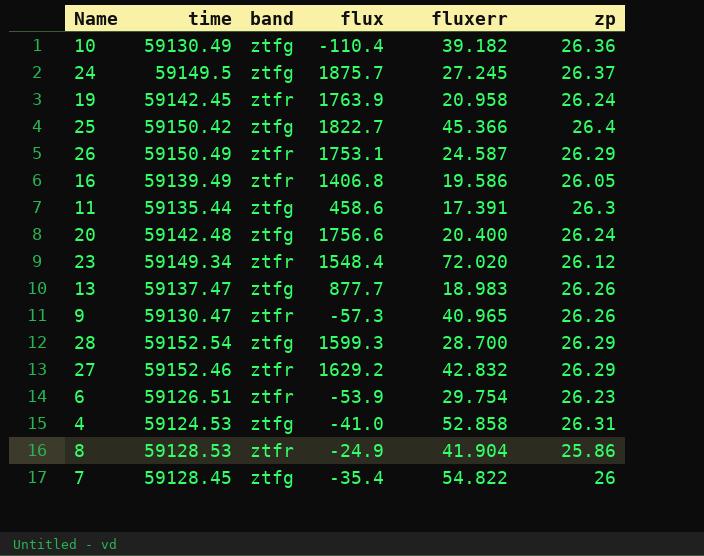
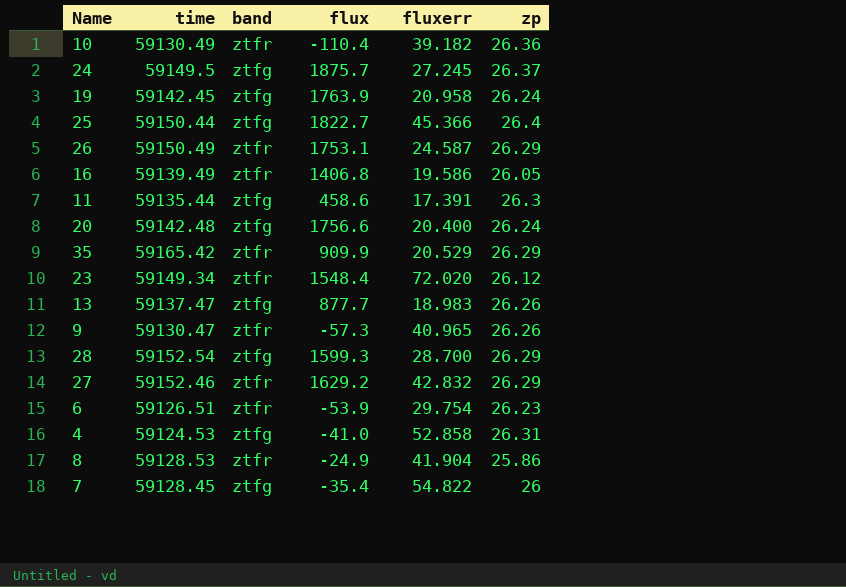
10 | band: ztfg -> ztfr
19 | band: ztfr -> ztfg
25 | time: 59150.42 -> 59150.44
row 35: none -> 59165.42 | ztfr | 909.9 | 20.529 | 26.29

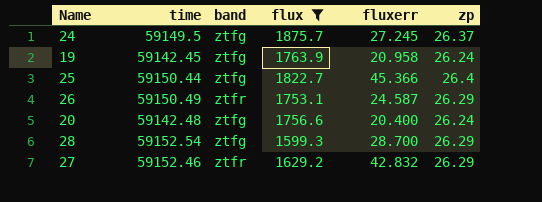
filter: none -> flux >= 1599.3

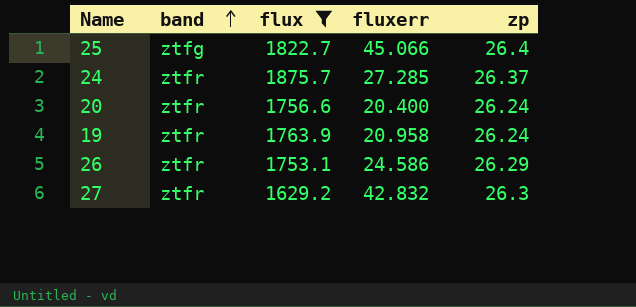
row order: none -> band ascending
column time | position: 2 -> none
row 28: 59152.54 | ztfg | 1599.3 | 28.700 | 26.29 -> none
25 | fluxerr: 45.366 -> 45.066
24 | band: ztfg -> ztfr
24 | fluxerr: 27.245 -> 27.285
20 | band: ztfg -> ztfr
19 | band: ztfg -> ztfr
26 | fluxerr: 24.587 -> 24.586
27 | zp: 26.29 -> 26.3

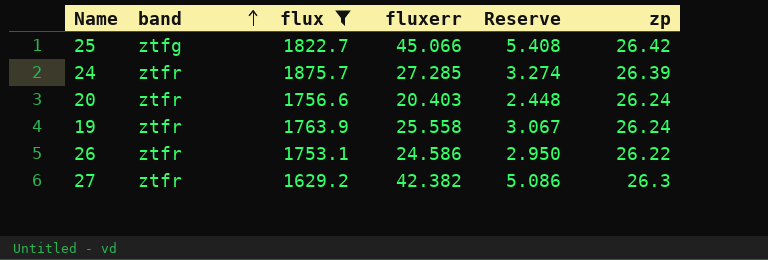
column Reserve | formula: none -> [fluxerr] * 0.12
25 | zp: 26.4 -> 26.42
24 | zp: 26.37 -> 26.39
20 | fluxerr: 20.400 -> 20.403
19 | fluxerr: 20.958 -> 25.558
26 | zp: 26.29 -> 26.22
27 | fluxerr: 42.832 -> 42.382

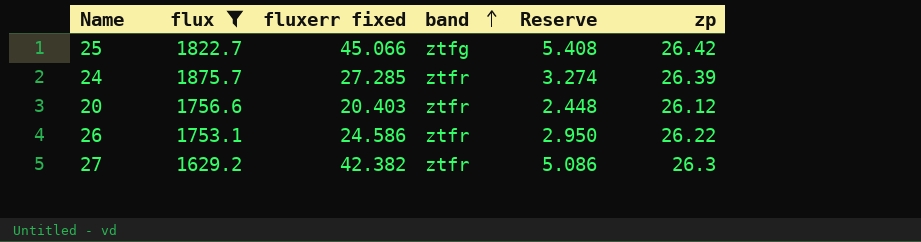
column name: fluxerr -> fluxerr fixed
column band | position: 2 -> 4
row 19: ztfr | 1763.9 | 25.558 | 3.067 | 26.24 -> none
20 | zp: 26.24 -> 26.12

